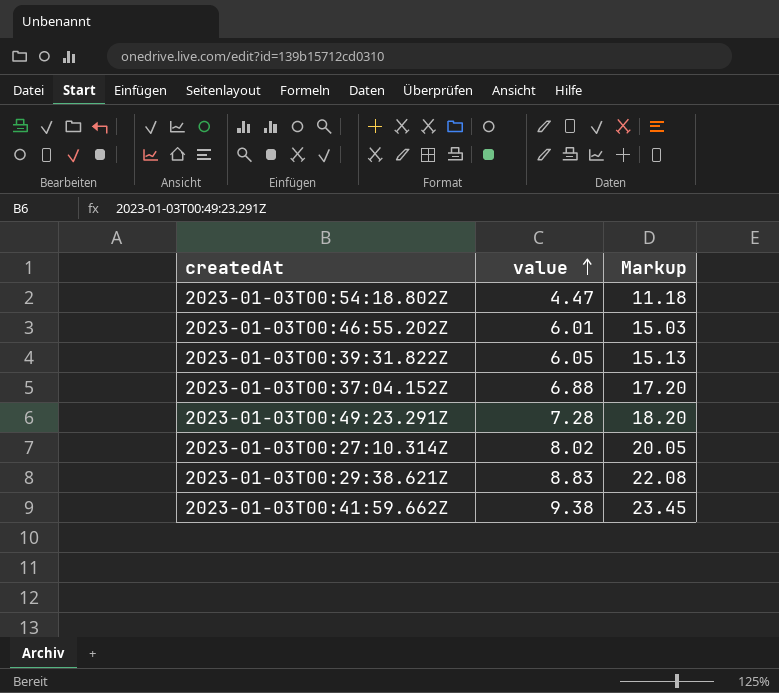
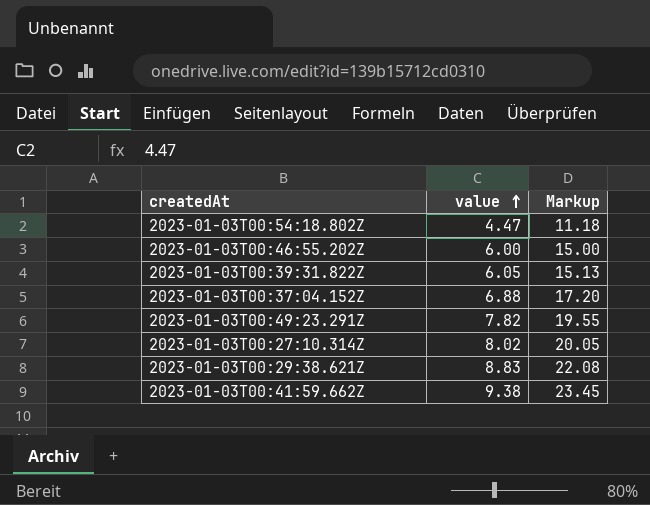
2023-01-03T00:46:55.202Z | value: 6.01 -> 6.00
2023-01-03T00:46:55.202Z | Markup: 15.03 -> 15.00
2023-01-03T00:49:23.291Z | value: 7.28 -> 7.82
2023-01-03T00:49:23.291Z | Markup: 18.20 -> 19.55

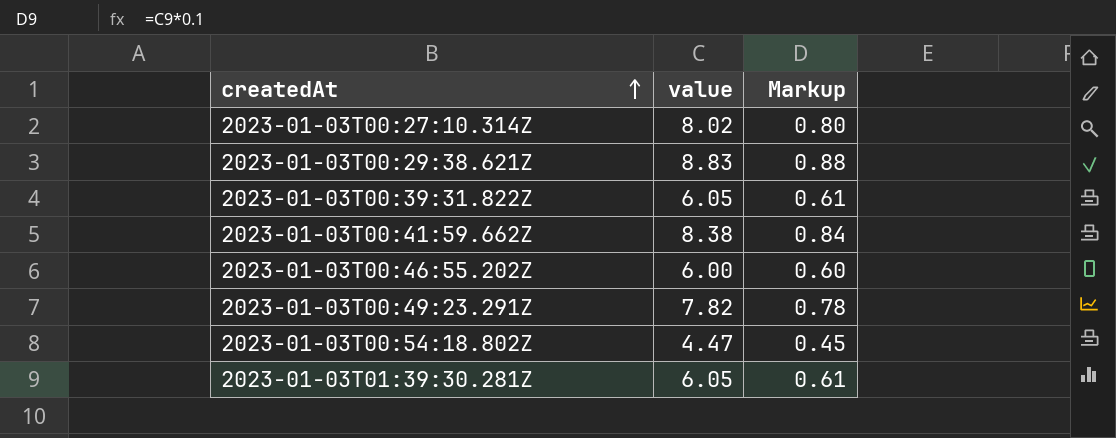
row order: value ascending -> createdAt ascending
column Markup | formula: [value] * 2.5 -> [value] * 0.1
row 2023-01-03T00:37:04.152Z: 6.88 | 17.20 -> none
2023-01-03T00:41:59.662Z | value: 9.38 -> 8.38
row 2023-01-03T01:39:30.281Z: none -> 6.05 | 0.61

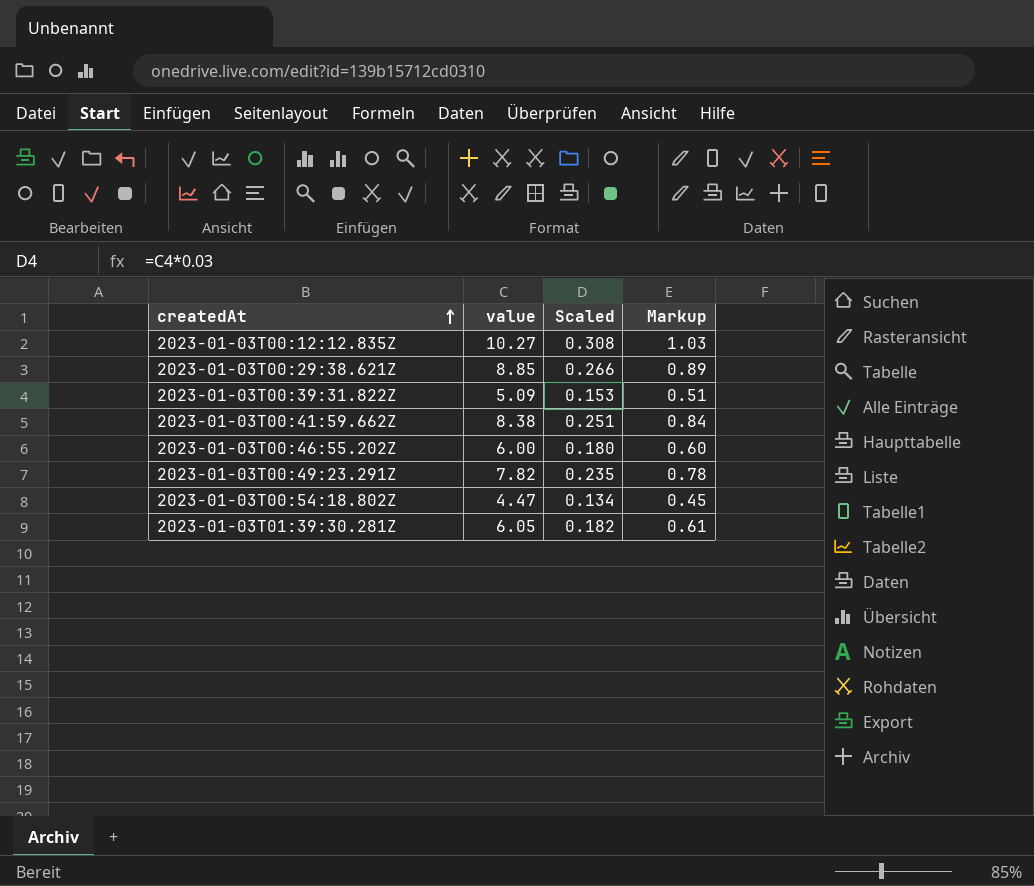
column Scaled | formula: none -> [value] * 0.03
row 2023-01-03T00:27:10.314Z: 8.02 | 0.80 -> none
row 2023-01-03T00:12:12.835Z: none -> 10.27 | 0.308 | 1.03
2023-01-03T00:29:38.621Z | value: 8.83 -> 8.85
2023-01-03T00:29:38.621Z | Markup: 0.88 -> 0.89
2023-01-03T00:39:31.822Z | value: 6.05 -> 5.09
2023-01-03T00:39:31.822Z | Markup: 0.61 -> 0.51

